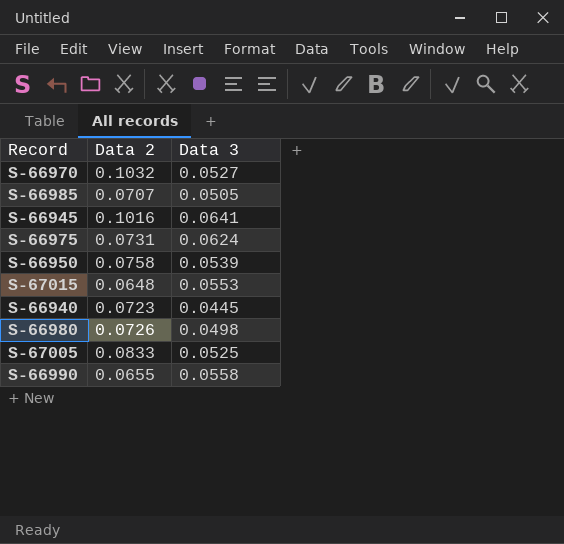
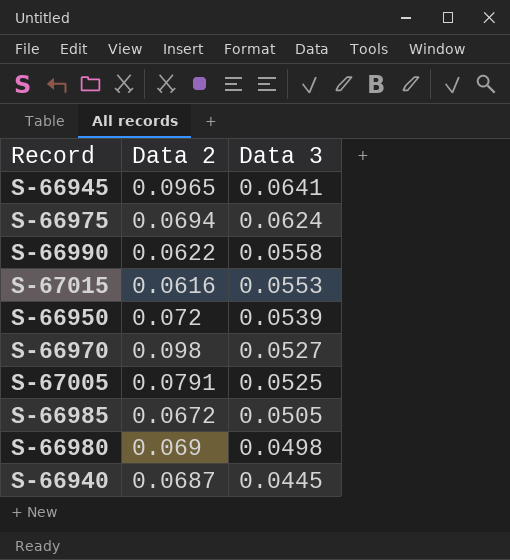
row order: none -> Data 3 descending
S-66945 | Data 2: 0.1016 -> 0.0965
S-66975 | Data 2: 0.0731 -> 0.0694
S-66990 | Data 2: 0.0655 -> 0.0622
S-67015 | Data 2: 0.0648 -> 0.0616
S-66950 | Data 2: 0.0758 -> 0.072
S-66970 | Data 2: 0.1032 -> 0.098
S-67005 | Data 2: 0.0833 -> 0.0791
S-66985 | Data 2: 0.0707 -> 0.0672
S-66980 | Data 2: 0.0726 -> 0.069
S-66940 | Data 2: 0.0723 -> 0.0687

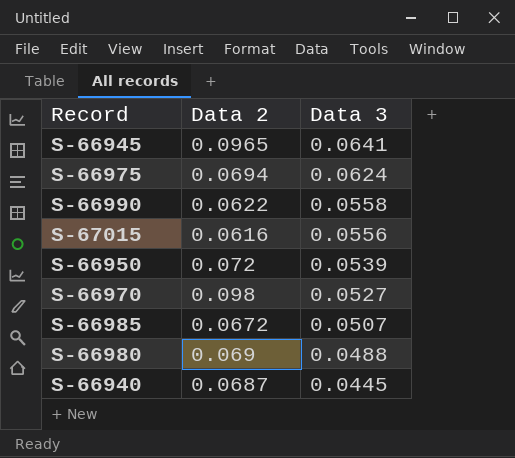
row S-67005: 0.0791 | 0.0525 -> none
S-67015 | Data 3: 0.0553 -> 0.0556
S-66985 | Data 3: 0.0505 -> 0.0507
S-66980 | Data 3: 0.0498 -> 0.0488

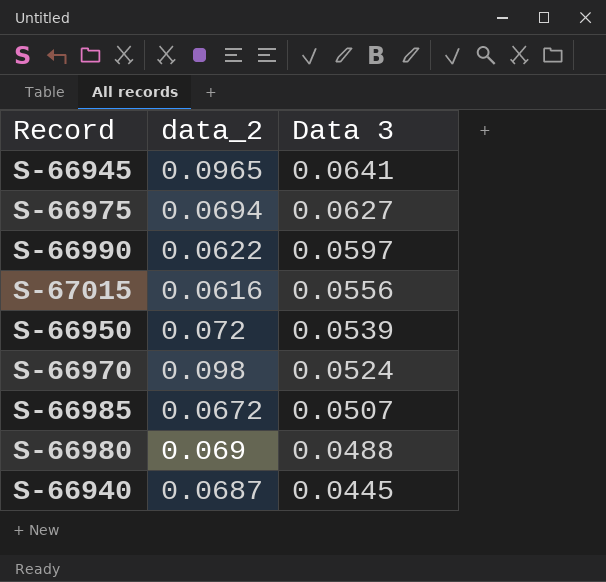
column name: Data 2 -> data_2
S-66975 | Data 3: 0.0624 -> 0.0627
S-66990 | Data 3: 0.0558 -> 0.0597
S-66970 | Data 3: 0.0527 -> 0.0524

